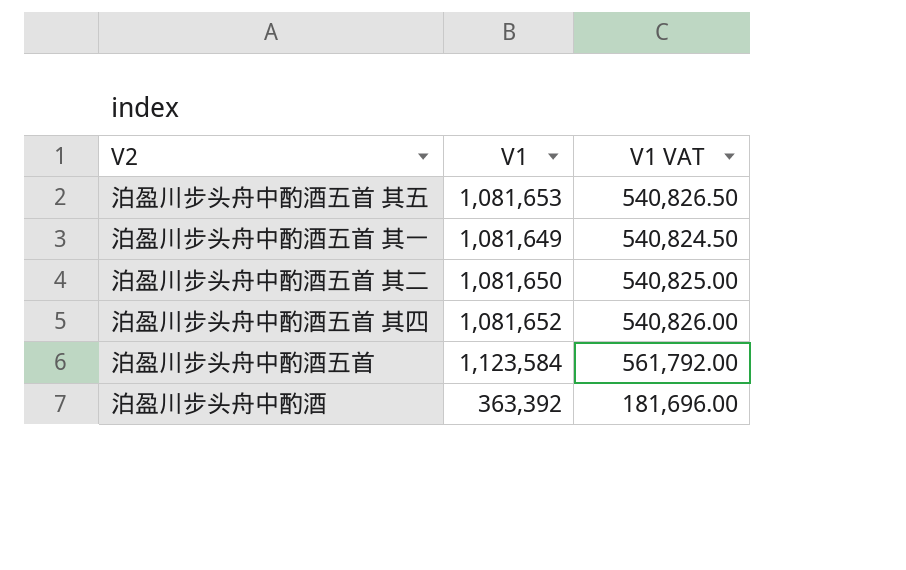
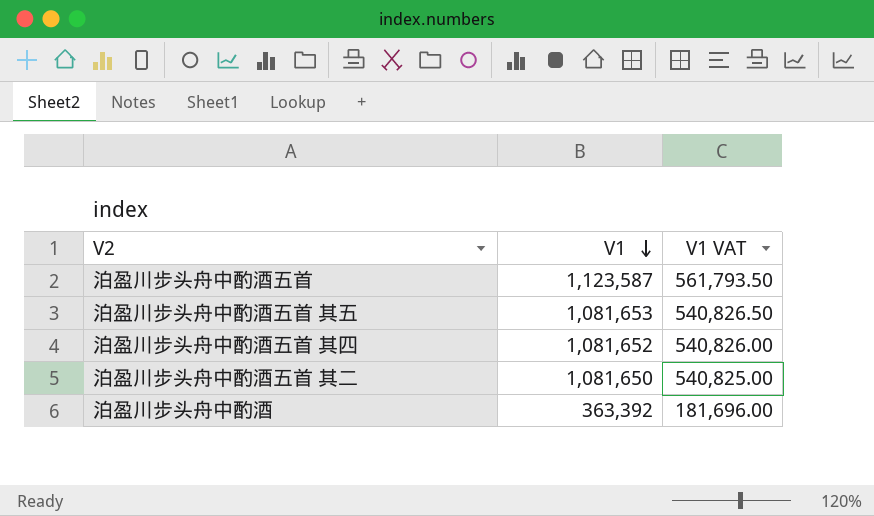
row order: none -> V1 descending
row 泊盈川步头舟中酌酒五首 其一: 1,081,649 | 540,824.50 -> none
泊盈川步头舟中酌酒五首 | V1: 1,123,584 -> 1,123,587
泊盈川步头舟中酌酒五首 | V1 VAT: 561,792.00 -> 561,793.50

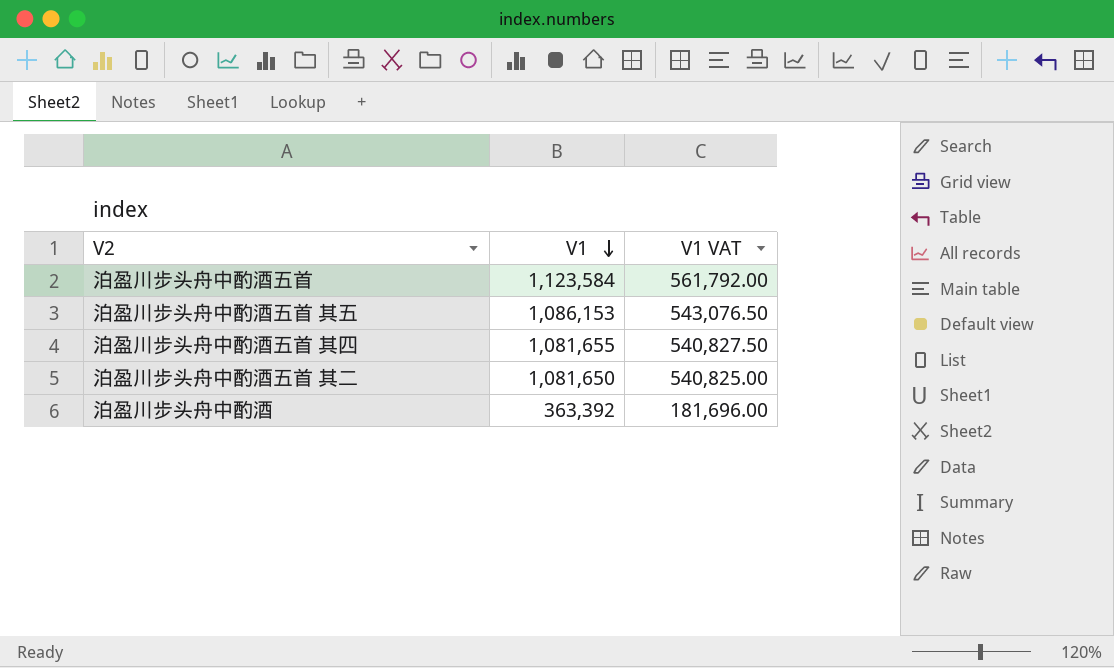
泊盈川步头舟中酌酒五首 | V1: 1,123,587 -> 1,123,584
泊盈川步头舟中酌酒五首 | V1 VAT: 561,793.50 -> 561,792.00
泊盈川步头舟中酌酒五首 其五 | V1: 1,081,653 -> 1,086,153
泊盈川步头舟中酌酒五首 其五 | V1 VAT: 540,826.50 -> 543,076.50
泊盈川步头舟中酌酒五首 其四 | V1: 1,081,652 -> 1,081,655
泊盈川步头舟中酌酒五首 其四 | V1 VAT: 540,826.00 -> 540,827.50

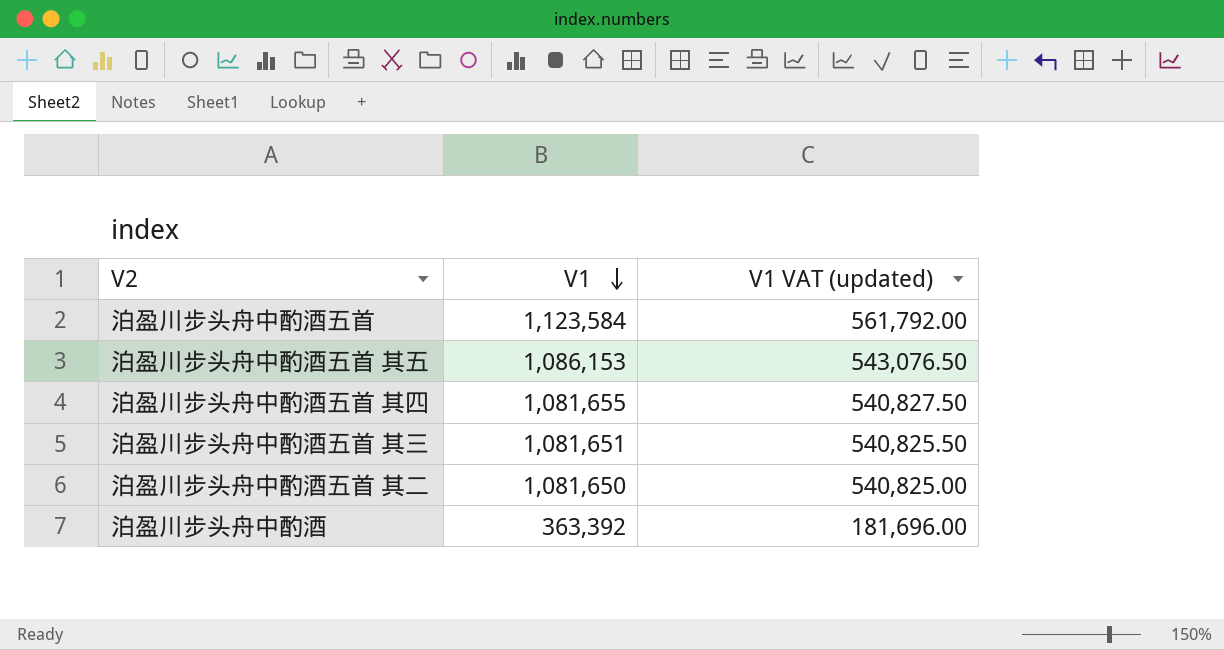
column name: V1 VAT -> V1 VAT (updated)
row 泊盈川步头舟中酌酒五首 其三: none -> 1,081,651 | 540,825.50

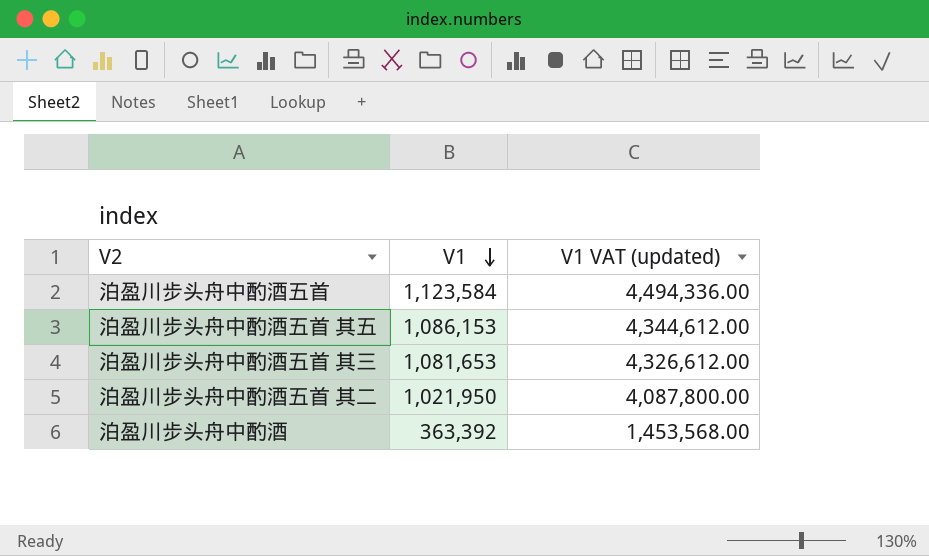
column V1 VAT (updated) | formula: [V1] * 0.5 -> [V1] * 4
row 泊盈川步头舟中酌酒五首 其四: 1,081,655 | 540,827.50 -> none
泊盈川步头舟中酌酒五首 其三 | V1: 1,081,651 -> 1,081,653
泊盈川步头舟中酌酒五首 其二 | V1: 1,081,650 -> 1,021,950

